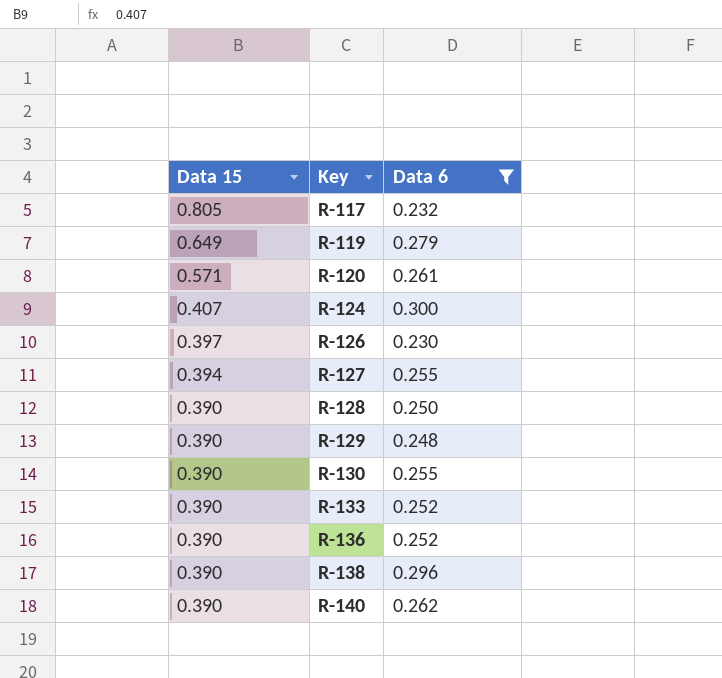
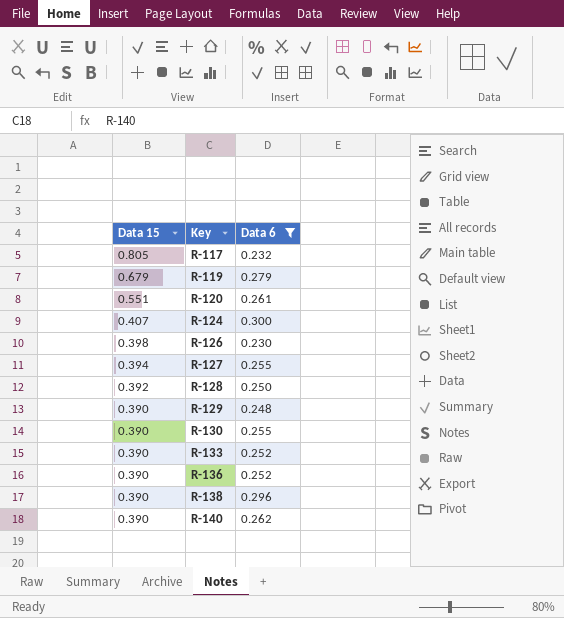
R-119 | Data 15: 0.649 -> 0.679
R-120 | Data 15: 0.571 -> 0.551
R-126 | Data 15: 0.397 -> 0.398
R-128 | Data 15: 0.390 -> 0.392

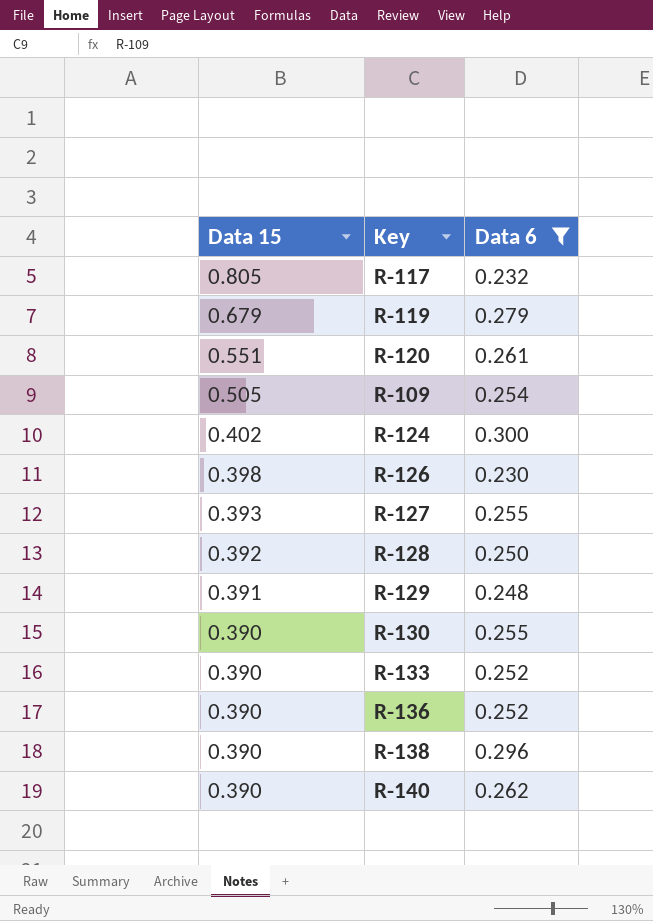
row R-109: none -> 0.505 | 0.254
R-124 | Data 15: 0.407 -> 0.402
R-127 | Data 15: 0.394 -> 0.393
R-129 | Data 15: 0.390 -> 0.391

